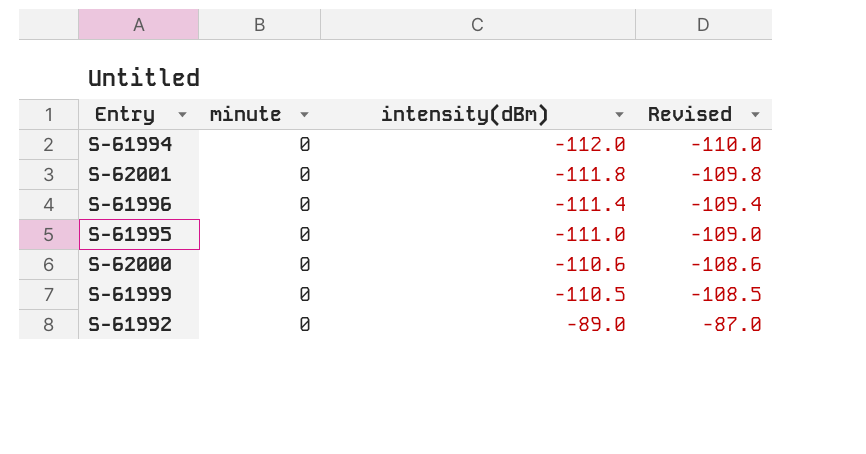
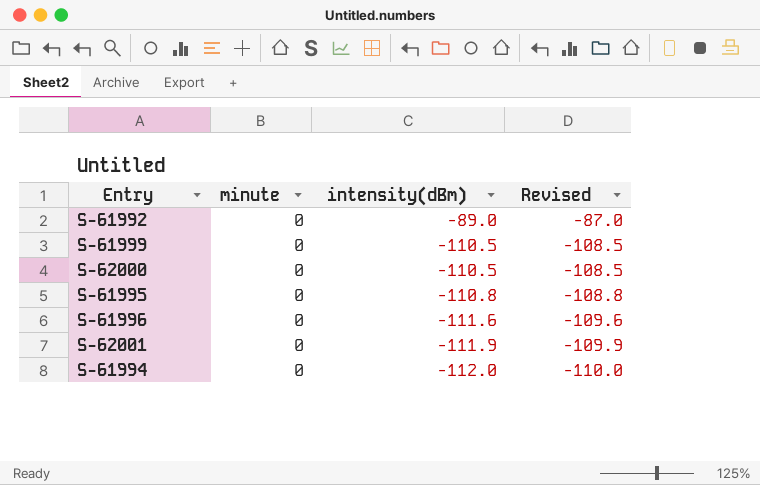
row order: intensity(dBm) ascending -> intensity(dBm) descending
S-62000 | intensity(dBm): -110.6 -> -110.5
S-62000 | Revised: -108.6 -> -108.5
S-61995 | intensity(dBm): -111.0 -> -110.8
S-61995 | Revised: -109.0 -> -108.8
S-61996 | intensity(dBm): -111.4 -> -111.6
S-61996 | Revised: -109.4 -> -109.6
S-62001 | intensity(dBm): -111.8 -> -111.9
S-62001 | Revised: -109.8 -> -109.9

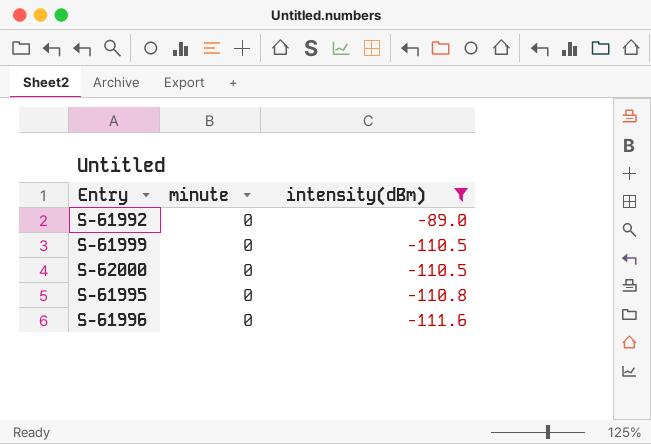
filter: none -> intensity(dBm) >= -111.6
column Revised | formula: [intensity(dBm)] + 2 -> none

